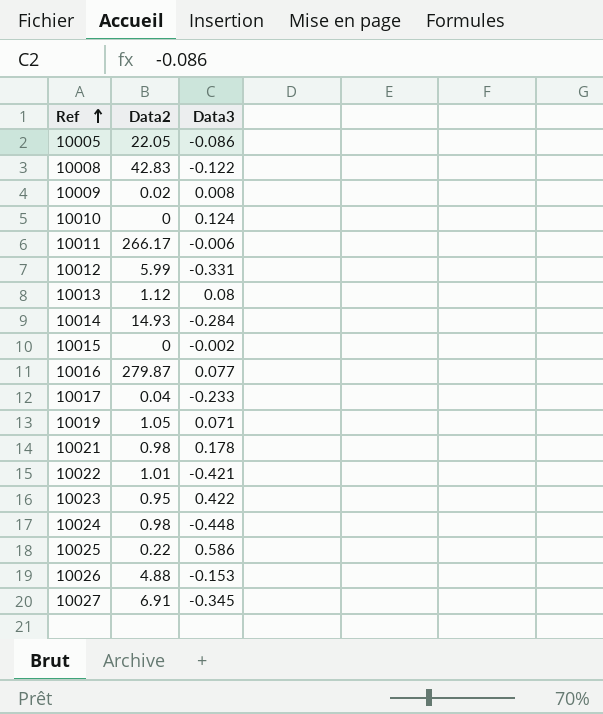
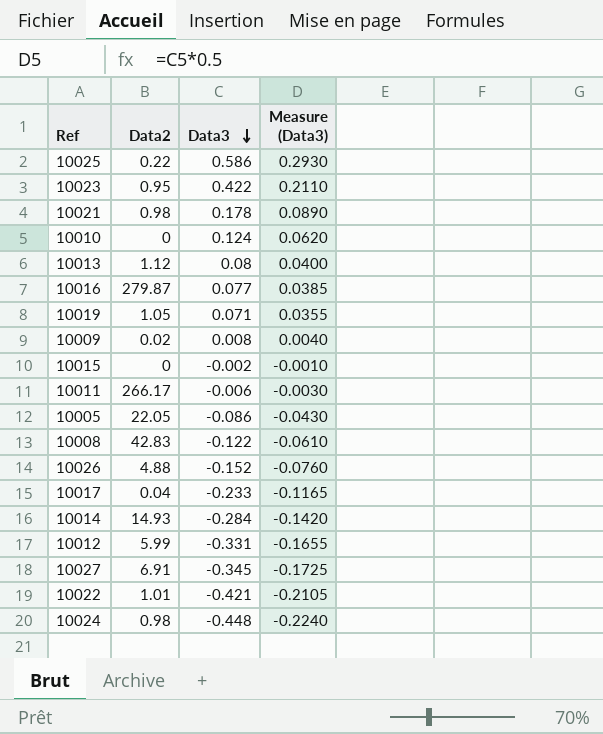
row order: Ref ascending -> Data3 descending
column Measure (Data3) | formula: none -> [Data3] * 0.5
10026 | Data3: -0.153 -> -0.152

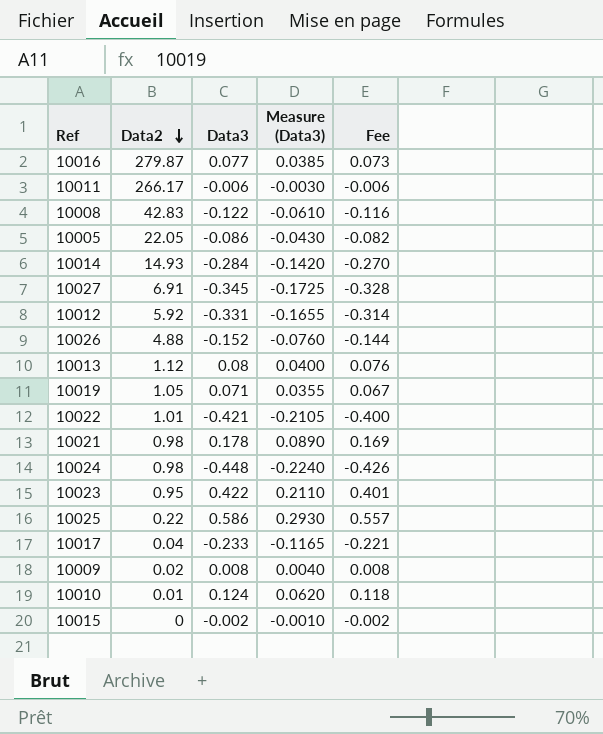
row order: Data3 descending -> Data2 descending
column Fee | formula: none -> [Data3] * 0.95
10012 | Data2: 5.99 -> 5.92
10010 | Data2: 0 -> 0.01

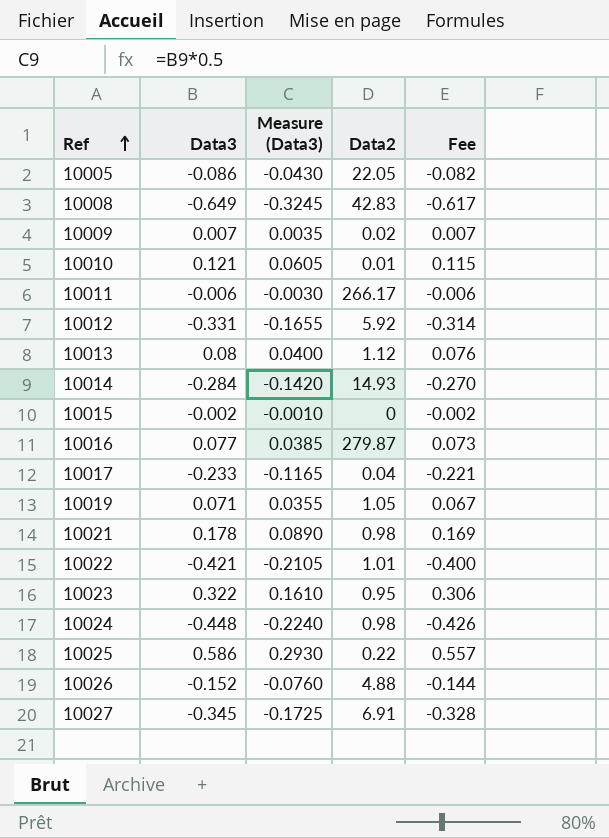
row order: Data2 descending -> Ref ascending
column Data2 | position: 2 -> 4
10008 | Data3: -0.122 -> -0.649
10008 | Measure (Data3): -0.0610 -> -0.3245
10008 | Fee: -0.116 -> -0.617
10009 | Data3: 0.008 -> 0.007
10009 | Measure (Data3): 0.0040 -> 0.0035
10009 | Fee: 0.008 -> 0.007
10010 | Data3: 0.124 -> 0.121
10010 | Measure (Data3): 0.0620 -> 0.0605
10010 | Fee: 0.118 -> 0.115
10023 | Data3: 0.422 -> 0.322
10023 | Measure (Data3): 0.2110 -> 0.1610
10023 | Fee: 0.401 -> 0.306

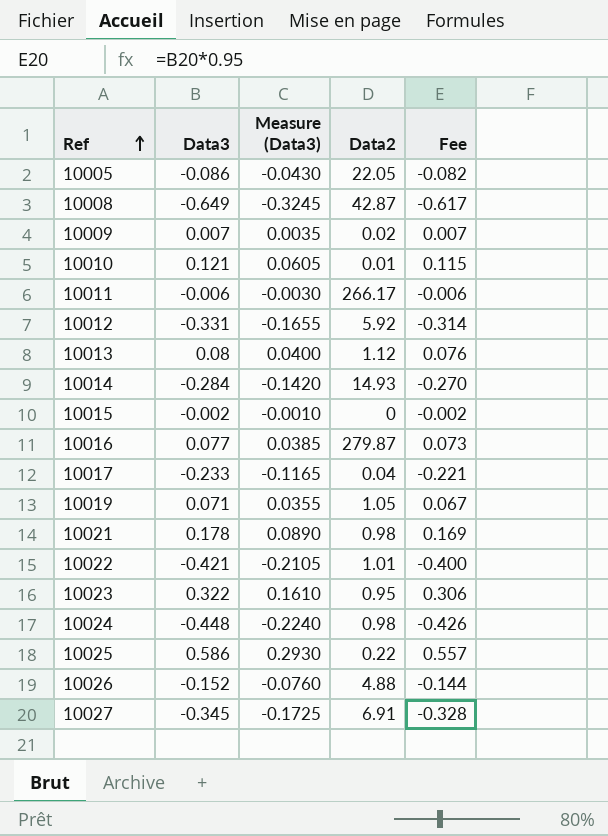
10008 | Data2: 42.83 -> 42.87

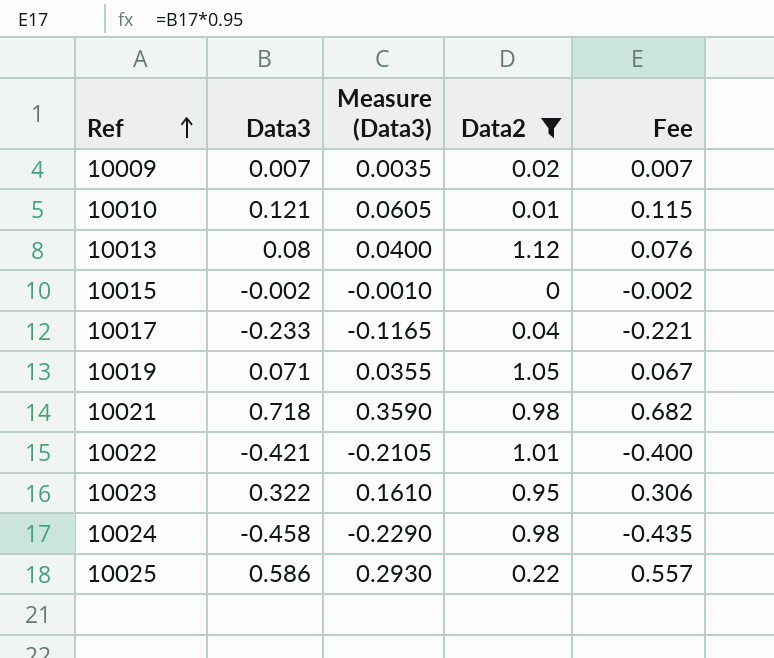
filter: none -> Data2 <= 1.12
10021 | Data3: 0.178 -> 0.718
10021 | Measure (Data3): 0.0890 -> 0.3590
10021 | Fee: 0.169 -> 0.682
10024 | Data3: -0.448 -> -0.458
10024 | Measure (Data3): -0.2240 -> -0.2290
10024 | Fee: -0.426 -> -0.435

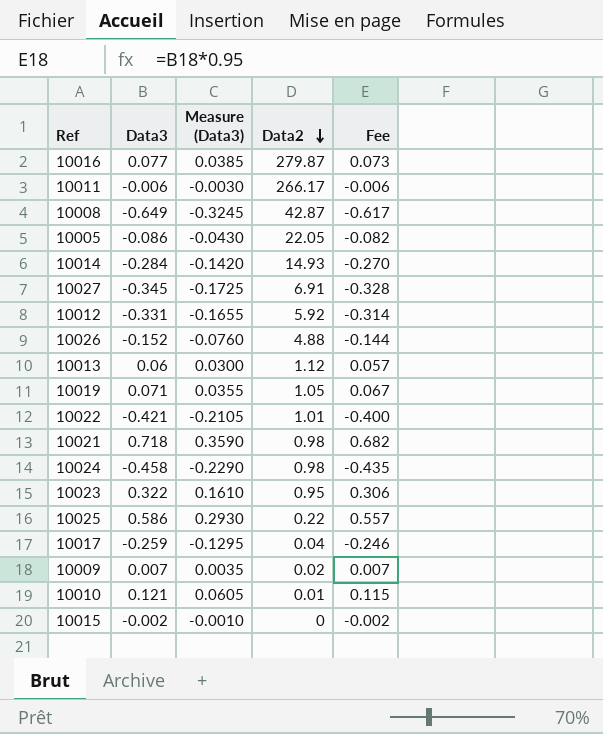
filter: Data2 <= 1.12 -> none
row order: Ref ascending -> Data2 descending
10013 | Data3: 0.08 -> 0.06
10013 | Measure (Data3): 0.0400 -> 0.0300
10013 | Fee: 0.076 -> 0.057
10017 | Data3: -0.233 -> -0.259
10017 | Measure (Data3): -0.1165 -> -0.1295
10017 | Fee: -0.221 -> -0.246

